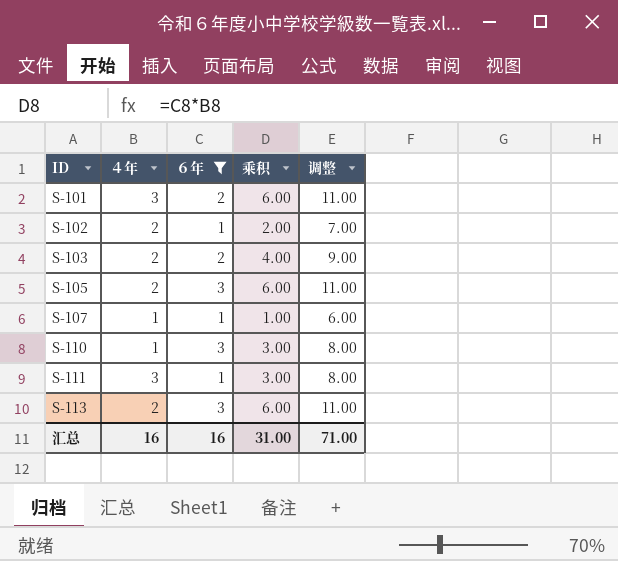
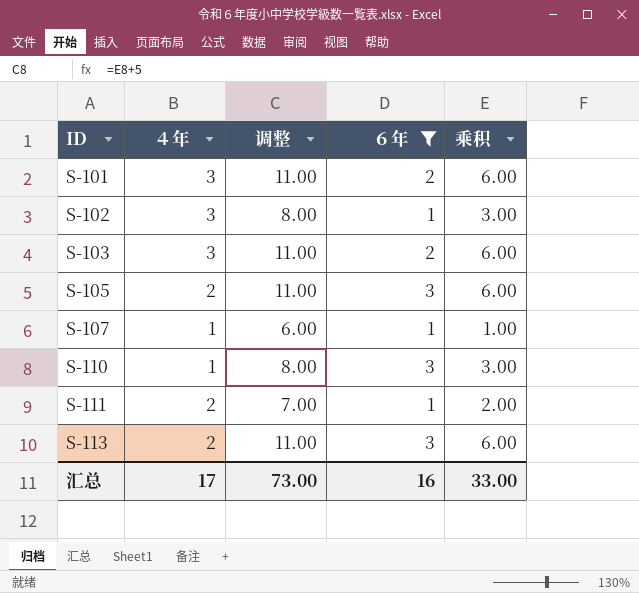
column 调整 | position: 5 -> 3
S-102 | ４年: 2 -> 3
S-102 | 调整: 7.00 -> 8.00
S-102 | 乘积: 2.00 -> 3.00
S-103 | ４年: 2 -> 3
S-103 | 调整: 9.00 -> 11.00
S-103 | 乘积: 4.00 -> 6.00
S-111 | ４年: 3 -> 2
S-111 | 调整: 8.00 -> 7.00
S-111 | 乘积: 3.00 -> 2.00
汇总 | ４年: 16 -> 17
汇总 | 调整: 71.00 -> 73.00
汇总 | 乘积: 31.00 -> 33.00

